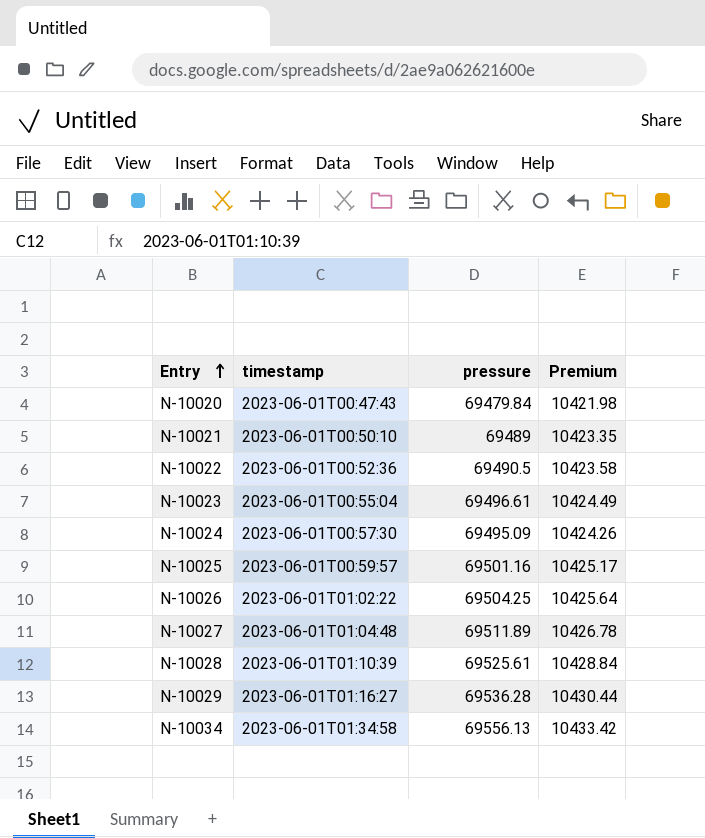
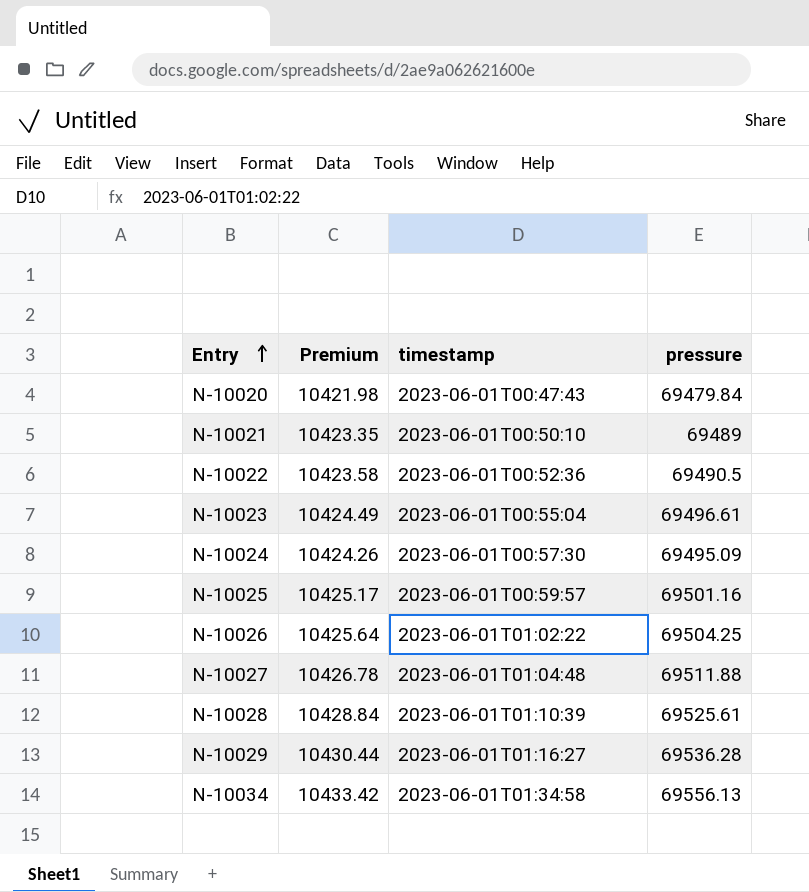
column Premium | position: 4 -> 2
N-10027 | pressure: 69511.89 -> 69511.88

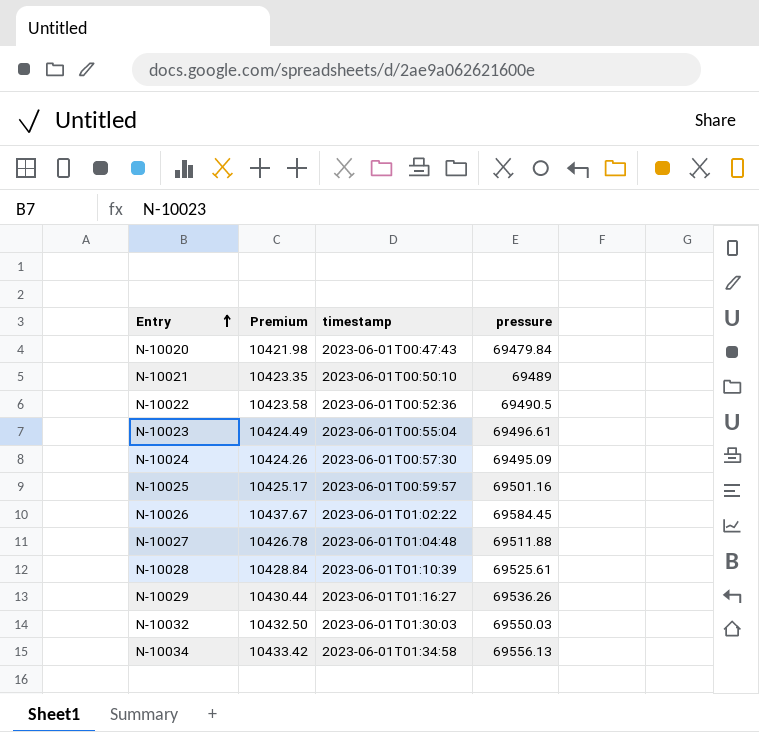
N-10026 | Premium: 10425.64 -> 10437.67
N-10026 | pressure: 69504.25 -> 69584.45
N-10029 | pressure: 69536.28 -> 69536.26
row N-10032: none -> 10432.50 | 2023-06-01T01:30:03 | 69550.03

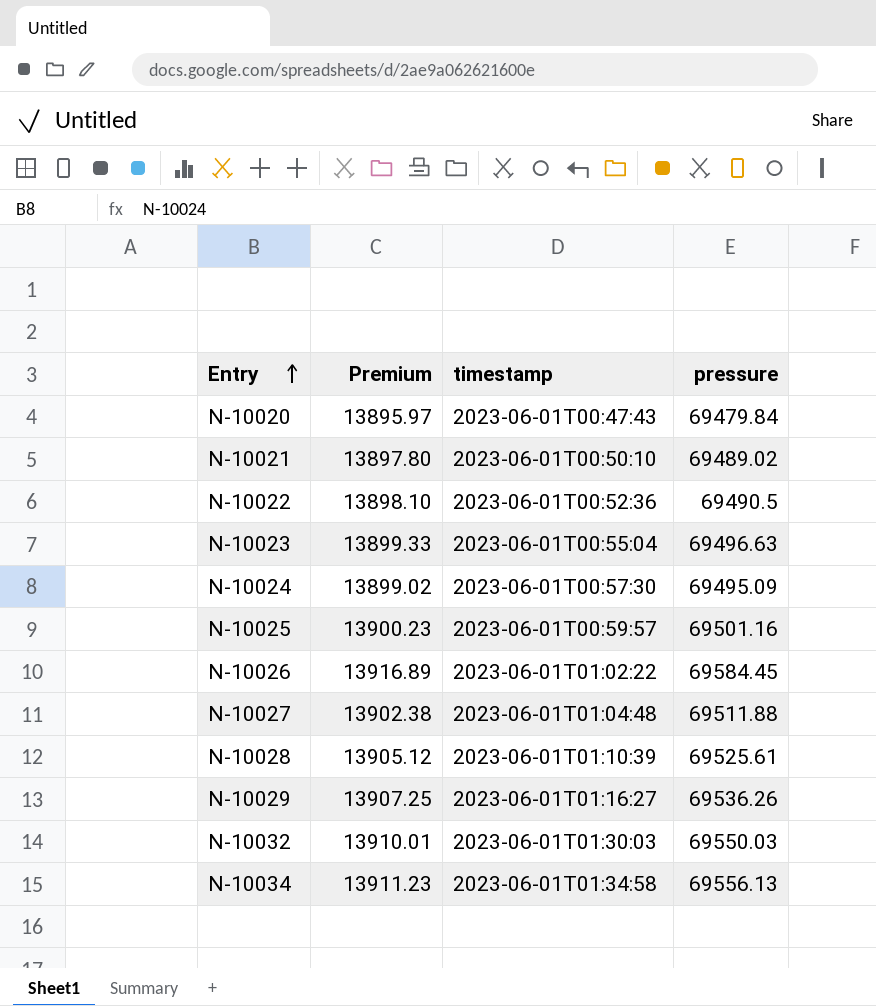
column Premium | formula: [pressure] * 0.15 -> [pressure] * 0.2
N-10021 | pressure: 69489 -> 69489.02
N-10023 | pressure: 69496.61 -> 69496.63

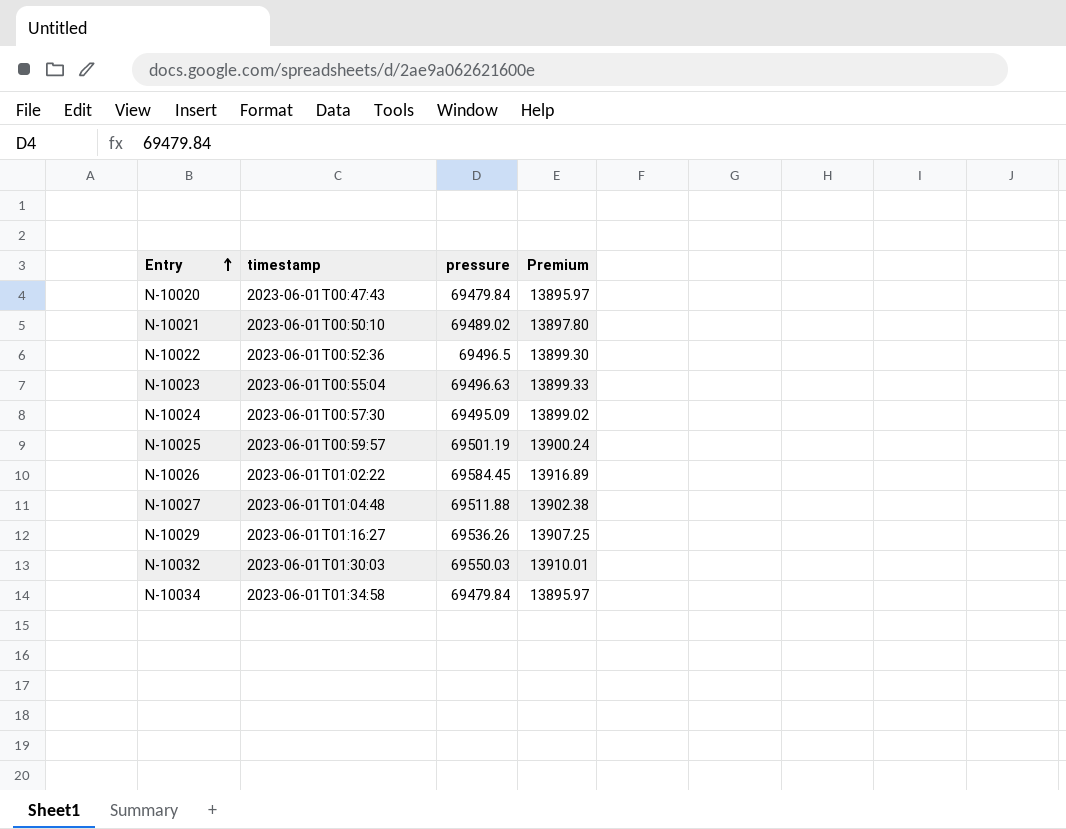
column Premium | position: 2 -> 4
row N-10028: 13905.12 | 2023-06-01T01:10:39 | 69525.61 -> none
N-10022 | pressure: 69490.5 -> 69496.5
N-10022 | Premium: 13898.10 -> 13899.30
N-10025 | pressure: 69501.16 -> 69501.19
N-10025 | Premium: 13900.23 -> 13900.24
N-10034 | pressure: 69556.13 -> 69479.84
N-10034 | Premium: 13911.23 -> 13895.97

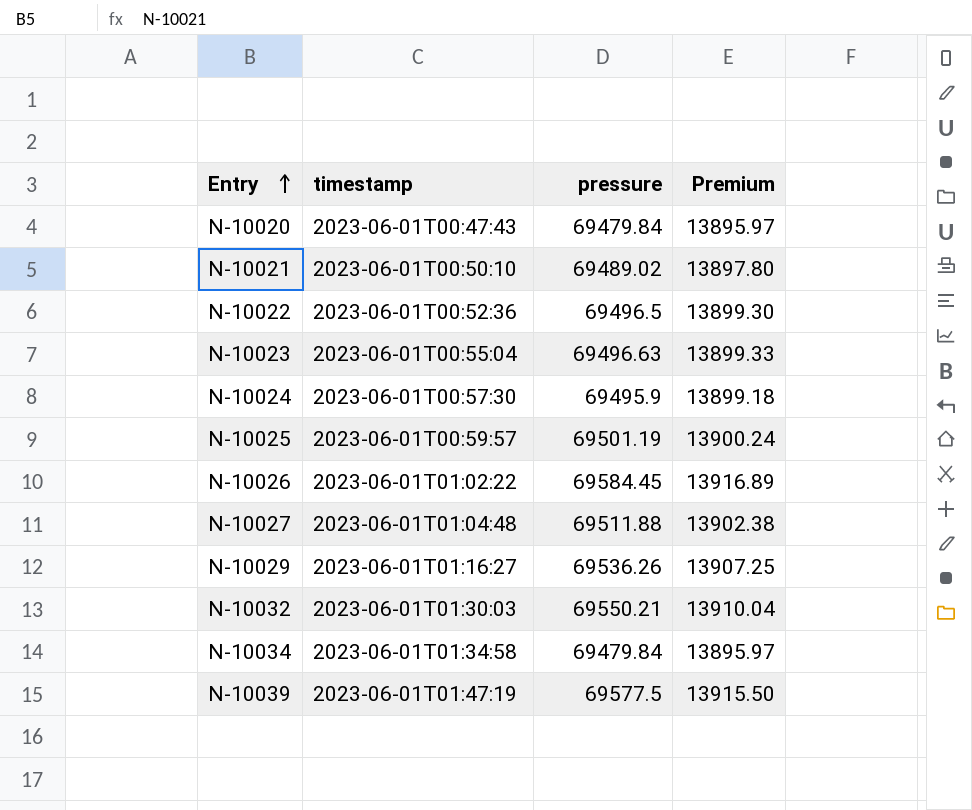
N-10024 | pressure: 69495.09 -> 69495.9
N-10024 | Premium: 13899.02 -> 13899.18
N-10032 | pressure: 69550.03 -> 69550.21
N-10032 | Premium: 13910.01 -> 13910.04
row N-10039: none -> 2023-06-01T01:47:19 | 69577.5 | 13915.50

